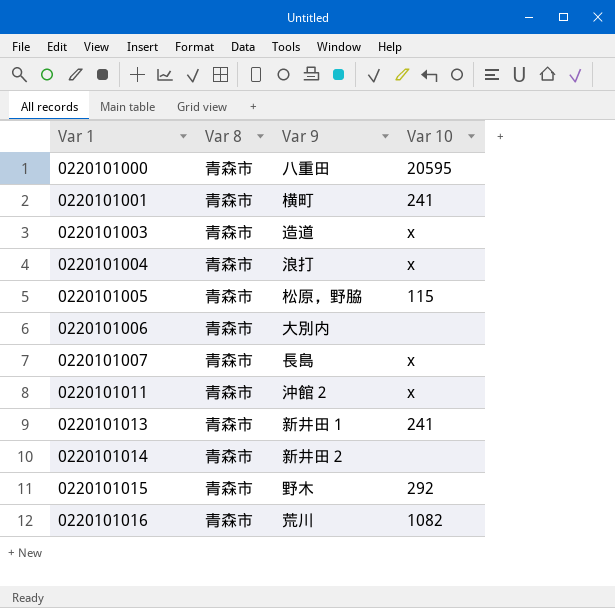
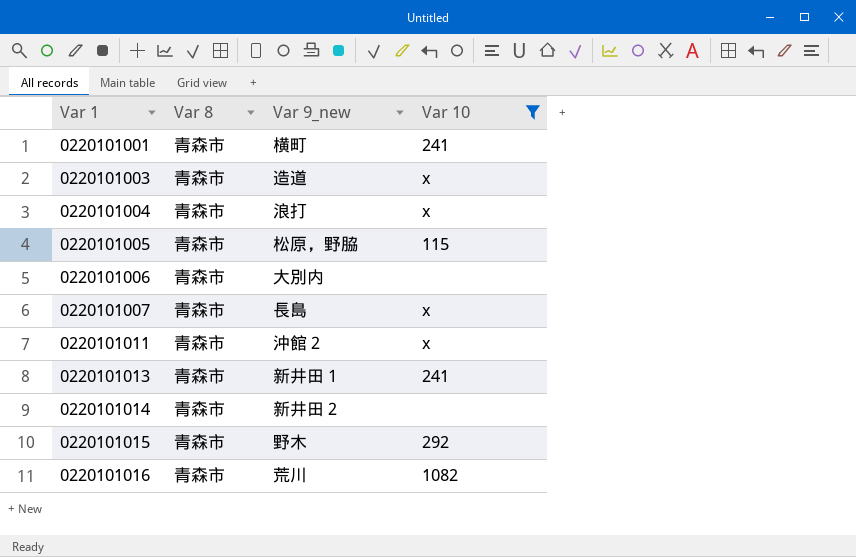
filter: none -> Var 10 != 20595
column name: Var 9 -> Var 9_new

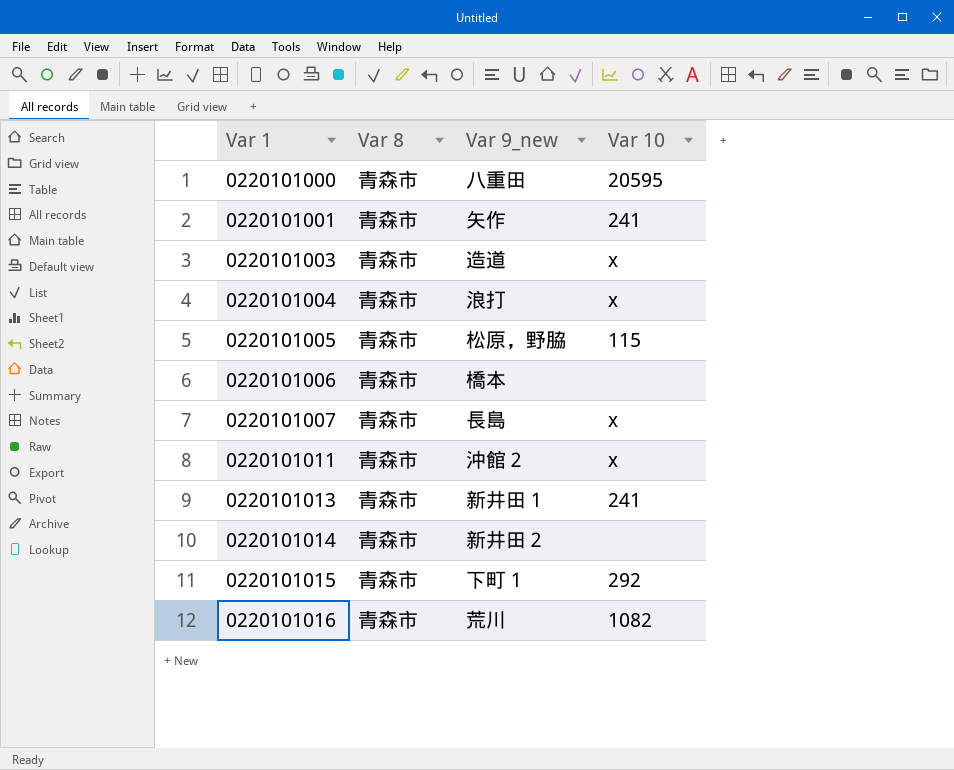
filter: Var 10 != 20595 -> none
0220101001 | Var 9_new: 横町 -> 矢作
0220101006 | Var 9_new: 大別内 -> 橋本
0220101015 | Var 9_new: 野木 -> 下町１

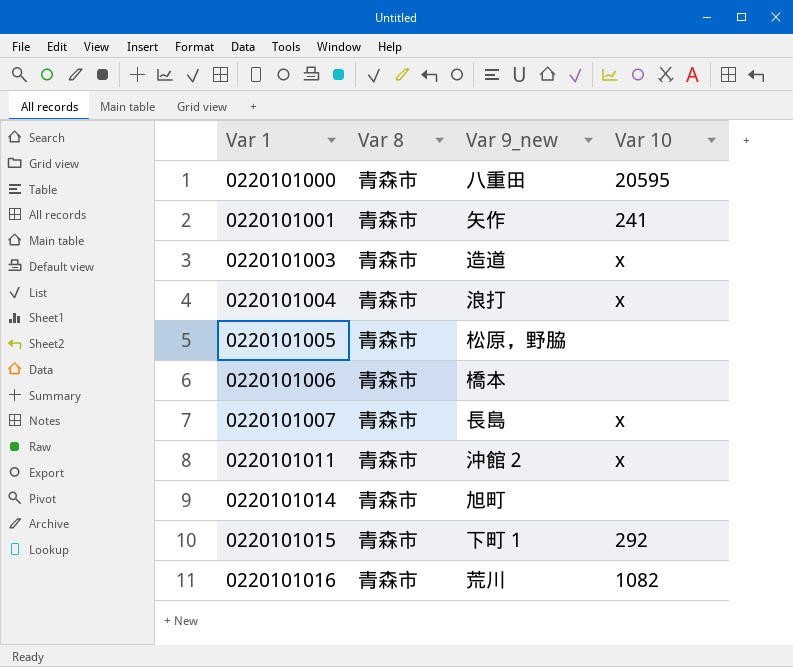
row 0220101013: 青森市 | 新井田１ | 241 -> none
0220101005 | Var 10: 115 -> none
0220101014 | Var 9_new: 新井田２ -> 旭町

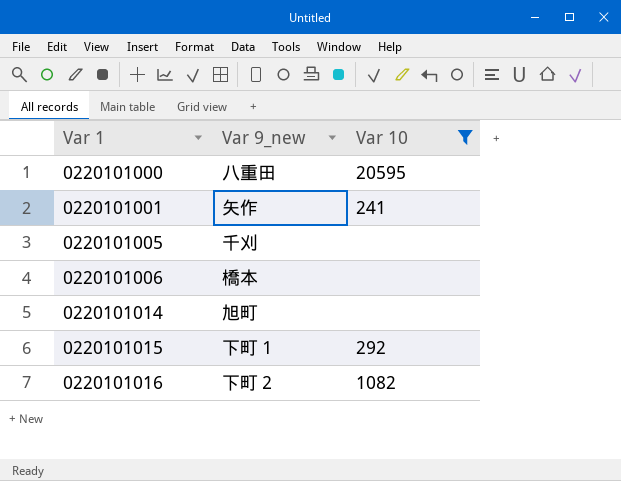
filter: none -> Var 10 != x
column Var 8 | position: 2 -> none
0220101005 | Var 9_new: 松原，野脇 -> 千刈
0220101016 | Var 9_new: 荒川 -> 下町２

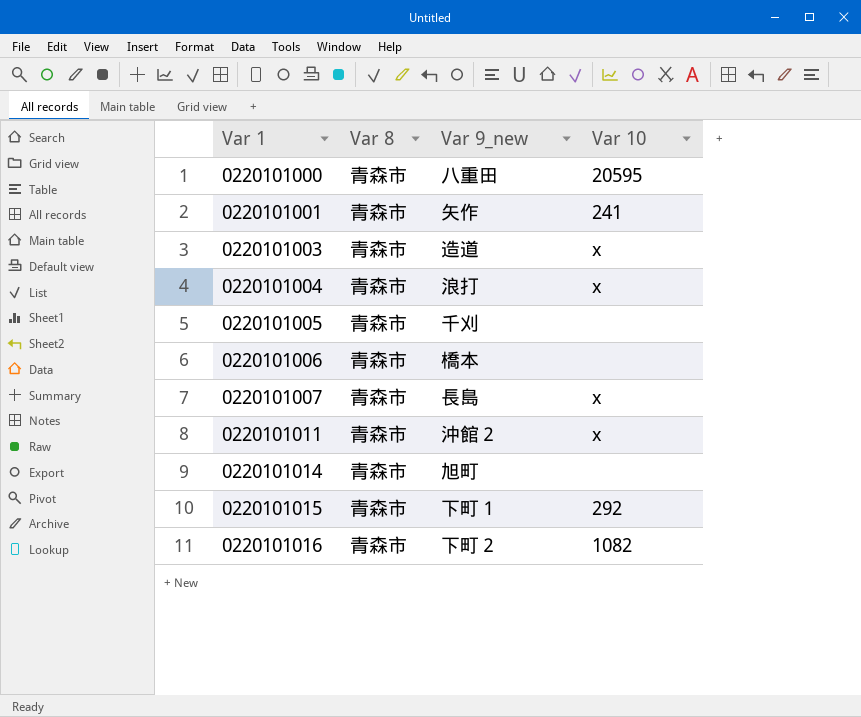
filter: Var 10 != x -> none
column Var 8 | position: none -> 2

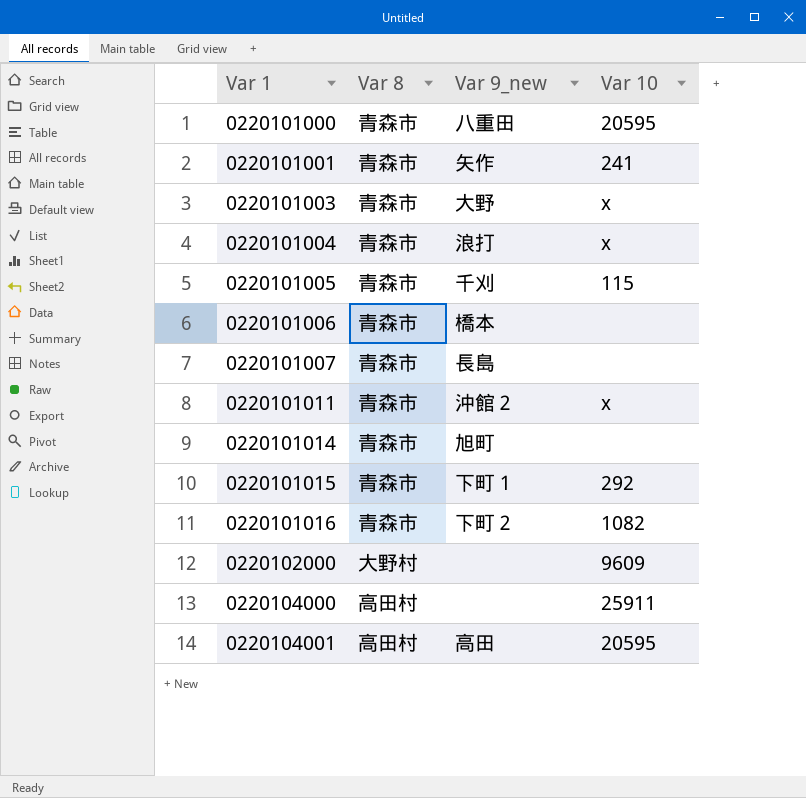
0220101003 | Var 9_new: 造道 -> 大野
0220101005 | Var 10: none -> 115
0220101007 | Var 10: x -> none
row 0220102000: none -> 大野村 | none | 9609
row 0220104000: none -> 高田村 | none | 25911
row 0220104001: none -> 高田村 | 高田 | 20595

